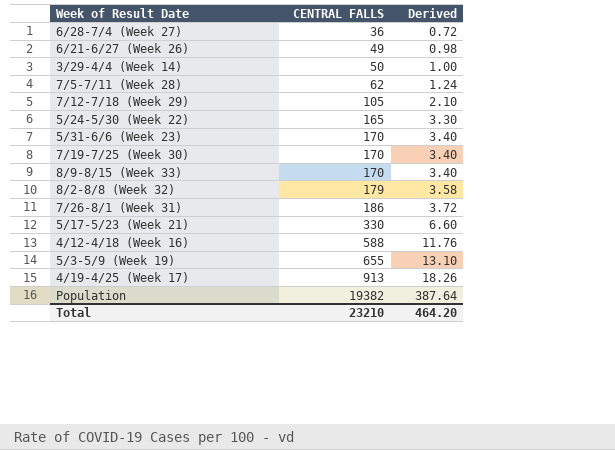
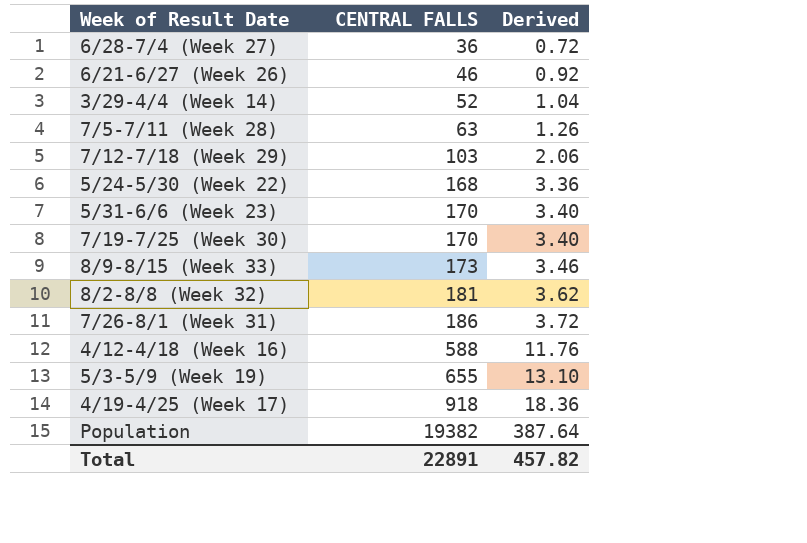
row 5/17-5/23 (Week 21): 330 | 6.60 -> none
6/21-6/27 (Week 26) | CENTRAL FALLS: 49 -> 46
6/21-6/27 (Week 26) | Derived: 0.98 -> 0.92
3/29-4/4 (Week 14) | CENTRAL FALLS: 50 -> 52
3/29-4/4 (Week 14) | Derived: 1.00 -> 1.04
7/5-7/11 (Week 28) | CENTRAL FALLS: 62 -> 63
7/5-7/11 (Week 28) | Derived: 1.24 -> 1.26
7/12-7/18 (Week 29) | CENTRAL FALLS: 105 -> 103
7/12-7/18 (Week 29) | Derived: 2.10 -> 2.06
5/24-5/30 (Week 22) | CENTRAL FALLS: 165 -> 168
5/24-5/30 (Week 22) | Derived: 3.30 -> 3.36
8/9-8/15 (Week 33) | CENTRAL FALLS: 170 -> 173
8/9-8/15 (Week 33) | Derived: 3.40 -> 3.46
8/2-8/8 (Week 32) | CENTRAL FALLS: 179 -> 181
8/2-8/8 (Week 32) | Derived: 3.58 -> 3.62
4/19-4/25 (Week 17) | CENTRAL FALLS: 913 -> 918
4/19-4/25 (Week 17) | Derived: 18.26 -> 18.36
Total | CENTRAL FALLS: 23210 -> 22891
Total | Derived: 464.20 -> 457.82

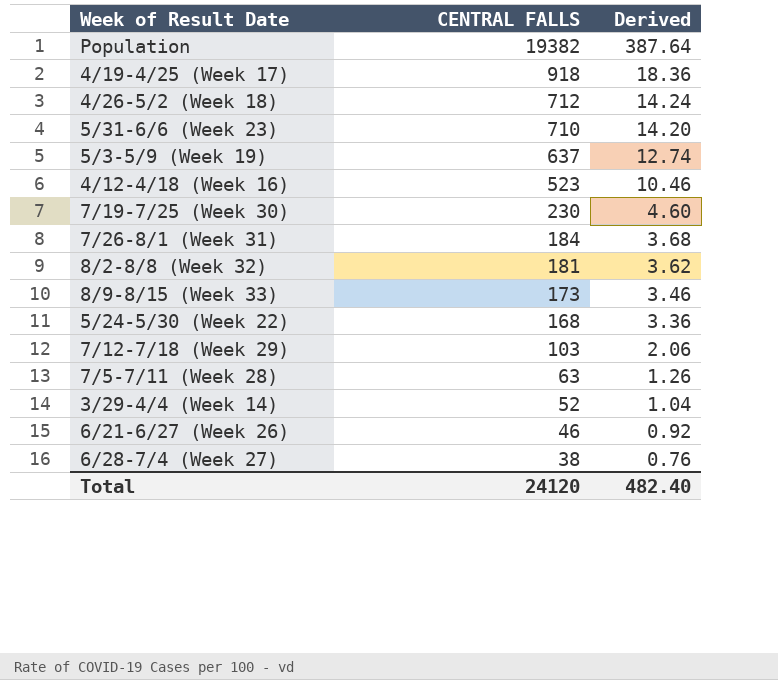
row order: CENTRAL FALLS ascending -> CENTRAL FALLS descending
row 4/26-5/2 (Week 18): none -> 712 | 14.24
5/31-6/6 (Week 23) | CENTRAL FALLS: 170 -> 710
5/31-6/6 (Week 23) | Derived: 3.40 -> 14.20
5/3-5/9 (Week 19) | CENTRAL FALLS: 655 -> 637
5/3-5/9 (Week 19) | Derived: 13.10 -> 12.74
4/12-4/18 (Week 16) | CENTRAL FALLS: 588 -> 523
4/12-4/18 (Week 16) | Derived: 11.76 -> 10.46
7/19-7/25 (Week 30) | CENTRAL FALLS: 170 -> 230
7/19-7/25 (Week 30) | Derived: 3.40 -> 4.60
7/26-8/1 (Week 31) | CENTRAL FALLS: 186 -> 184
7/26-8/1 (Week 31) | Derived: 3.72 -> 3.68
6/28-7/4 (Week 27) | CENTRAL FALLS: 36 -> 38
6/28-7/4 (Week 27) | Derived: 0.72 -> 0.76
Total | CENTRAL FALLS: 22891 -> 24120
Total | Derived: 457.82 -> 482.40

